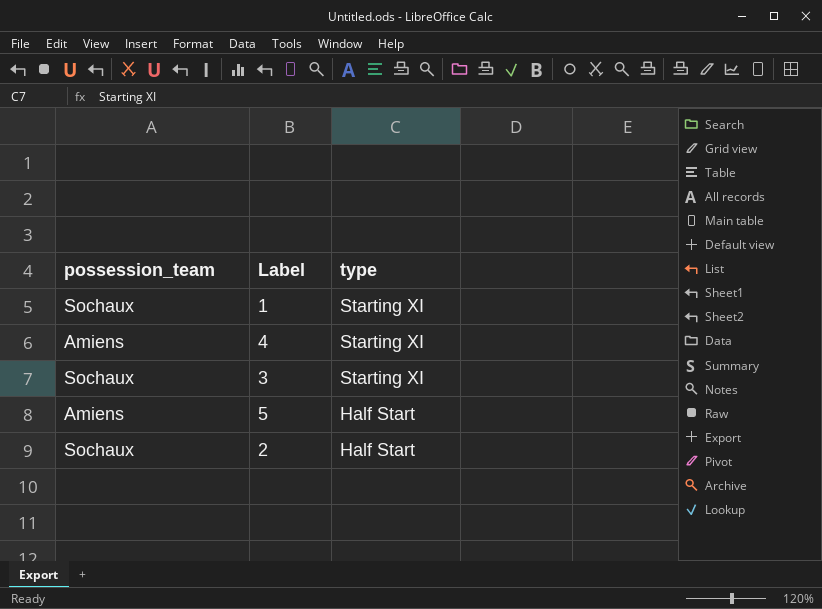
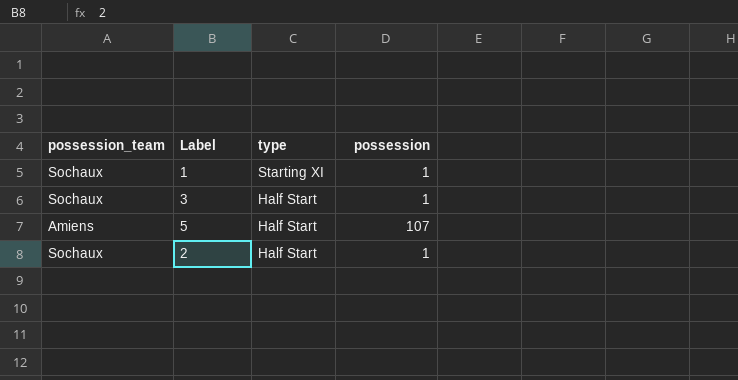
column possession | position: none -> 4
row 4: Amiens | Starting XI -> none
3 | type: Starting XI -> Half Start

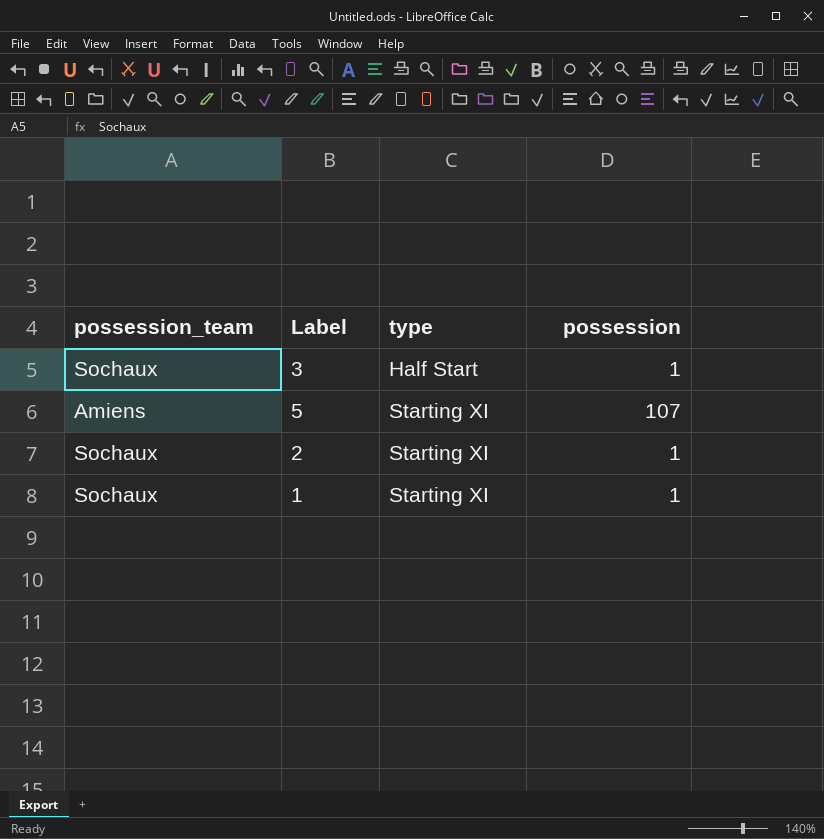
row order: type descending -> type ascending
5 | type: Half Start -> Starting XI
2 | type: Half Start -> Starting XI

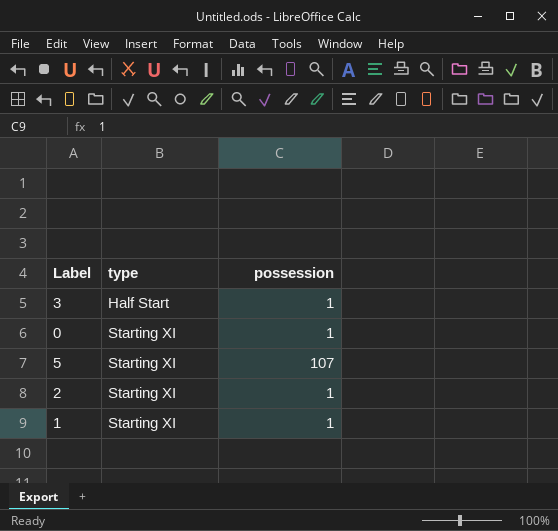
column possession_team | position: 1 -> none
row 0: none -> Starting XI | 1

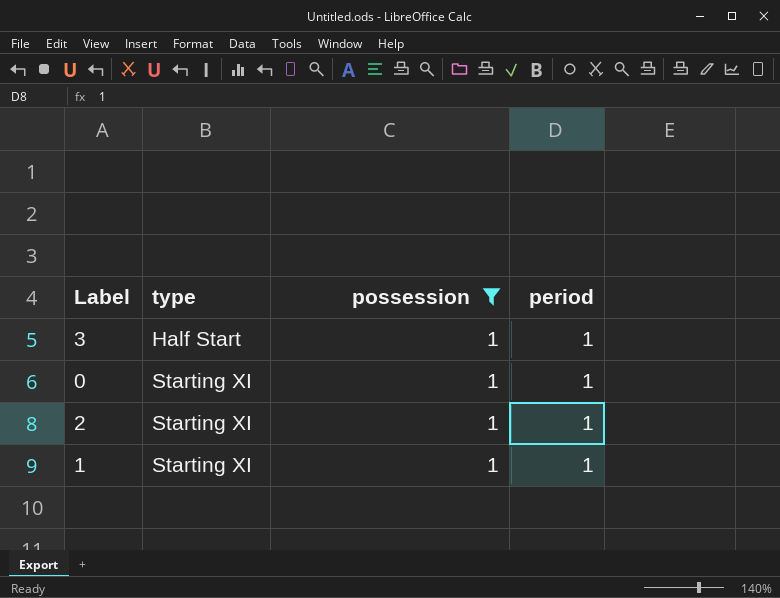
filter: none -> possession = 1
column period | position: none -> 4

